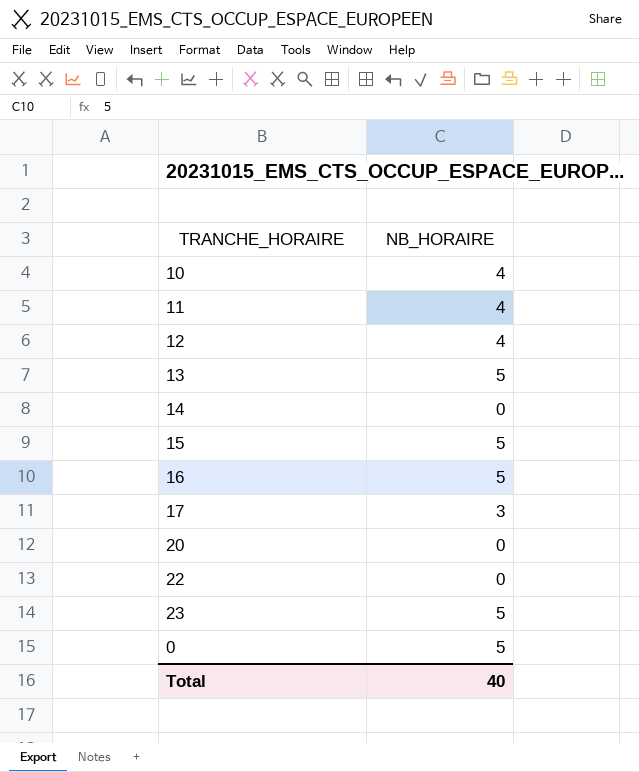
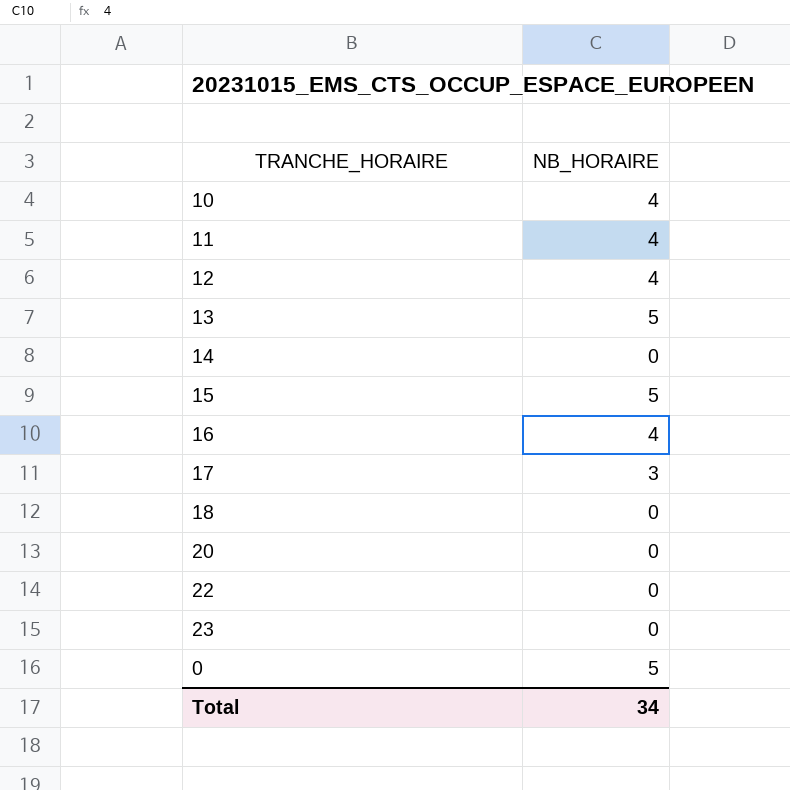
16 | NB_HORAIRE: 5 -> 4
row 18: none -> 0
23 | NB_HORAIRE: 5 -> 0
Total | NB_HORAIRE: 40 -> 34

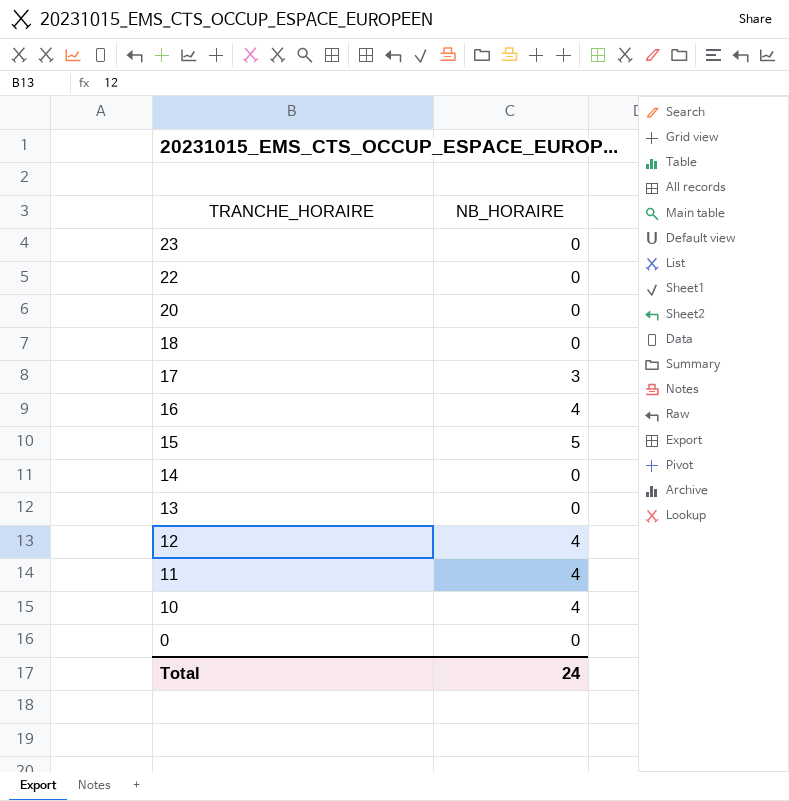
row order: none -> TRANCHE_HORAIRE descending
13 | NB_HORAIRE: 5 -> 0
0 | NB_HORAIRE: 5 -> 0
Total | NB_HORAIRE: 34 -> 24

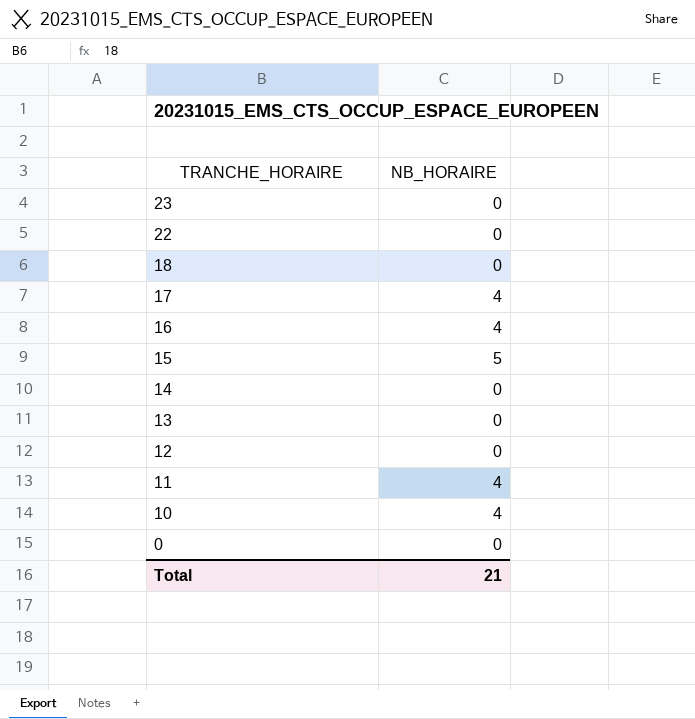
row 20: 0 -> none
17 | NB_HORAIRE: 3 -> 4
12 | NB_HORAIRE: 4 -> 0
Total | NB_HORAIRE: 24 -> 21

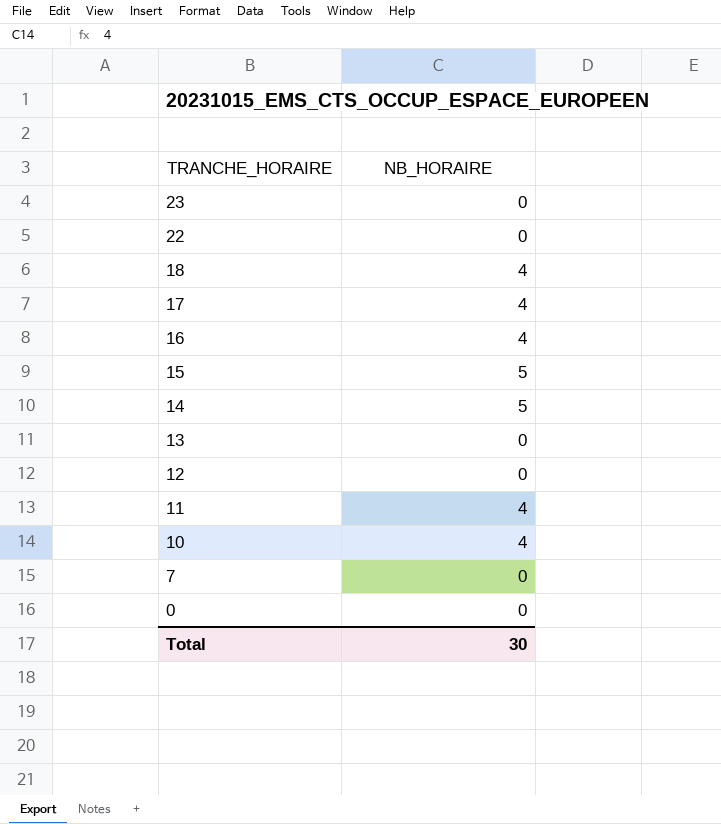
18 | NB_HORAIRE: 0 -> 4
14 | NB_HORAIRE: 0 -> 5
row 7: none -> 0
Total | NB_HORAIRE: 21 -> 30

